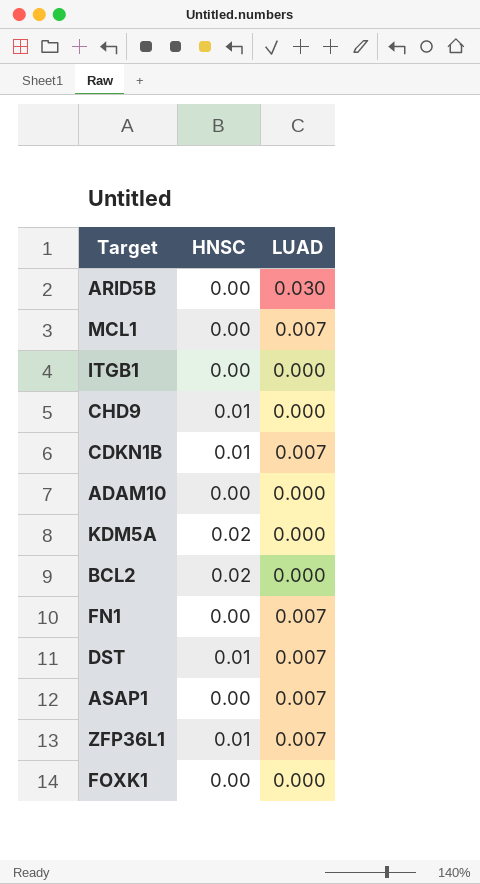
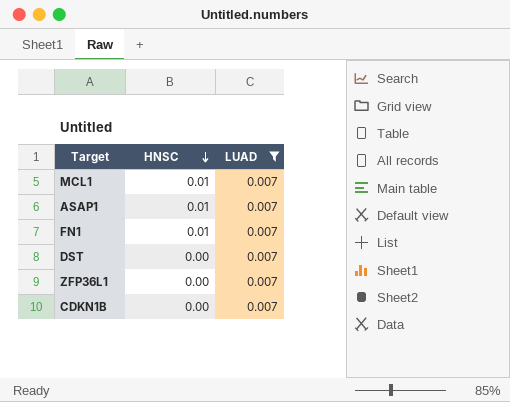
filter: none -> LUAD = 0.007
row order: none -> HNSC descending
MCL1 | HNSC: 0.00 -> 0.01
ASAP1 | HNSC: 0.00 -> 0.01
FN1 | HNSC: 0.00 -> 0.01
DST | HNSC: 0.01 -> 0.00
ZFP36L1 | HNSC: 0.01 -> 0.00
CDKN1B | HNSC: 0.01 -> 0.00

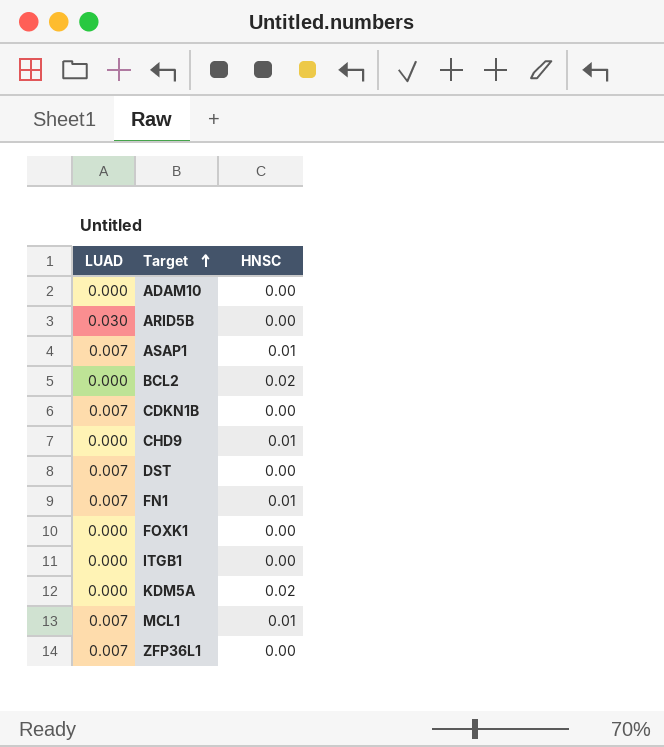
filter: LUAD = 0.007 -> none
row order: HNSC descending -> Target ascending
column LUAD | position: 3 -> 1

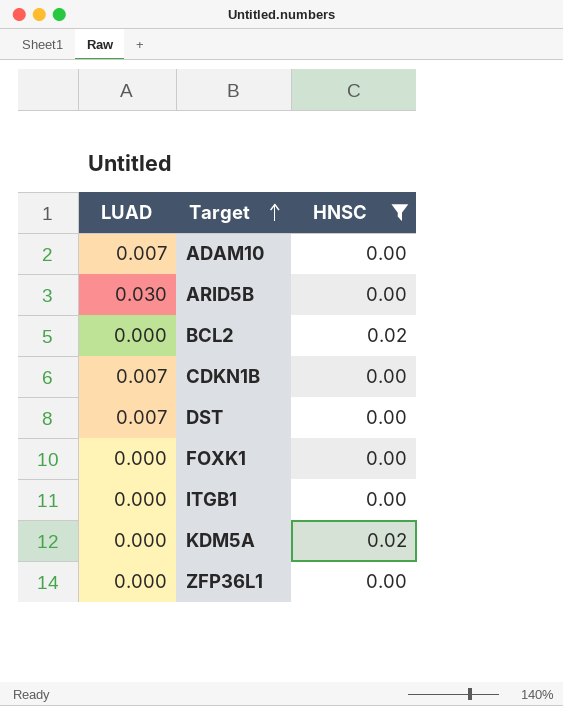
filter: none -> HNSC != 0.01
ADAM10 | LUAD: 0.000 -> 0.007
ZFP36L1 | LUAD: 0.007 -> 0.000

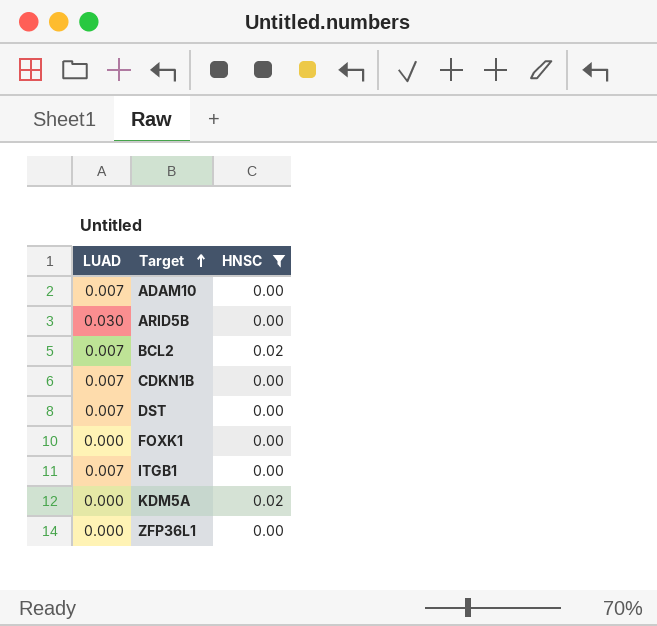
BCL2 | LUAD: 0.000 -> 0.007
ITGB1 | LUAD: 0.000 -> 0.007

